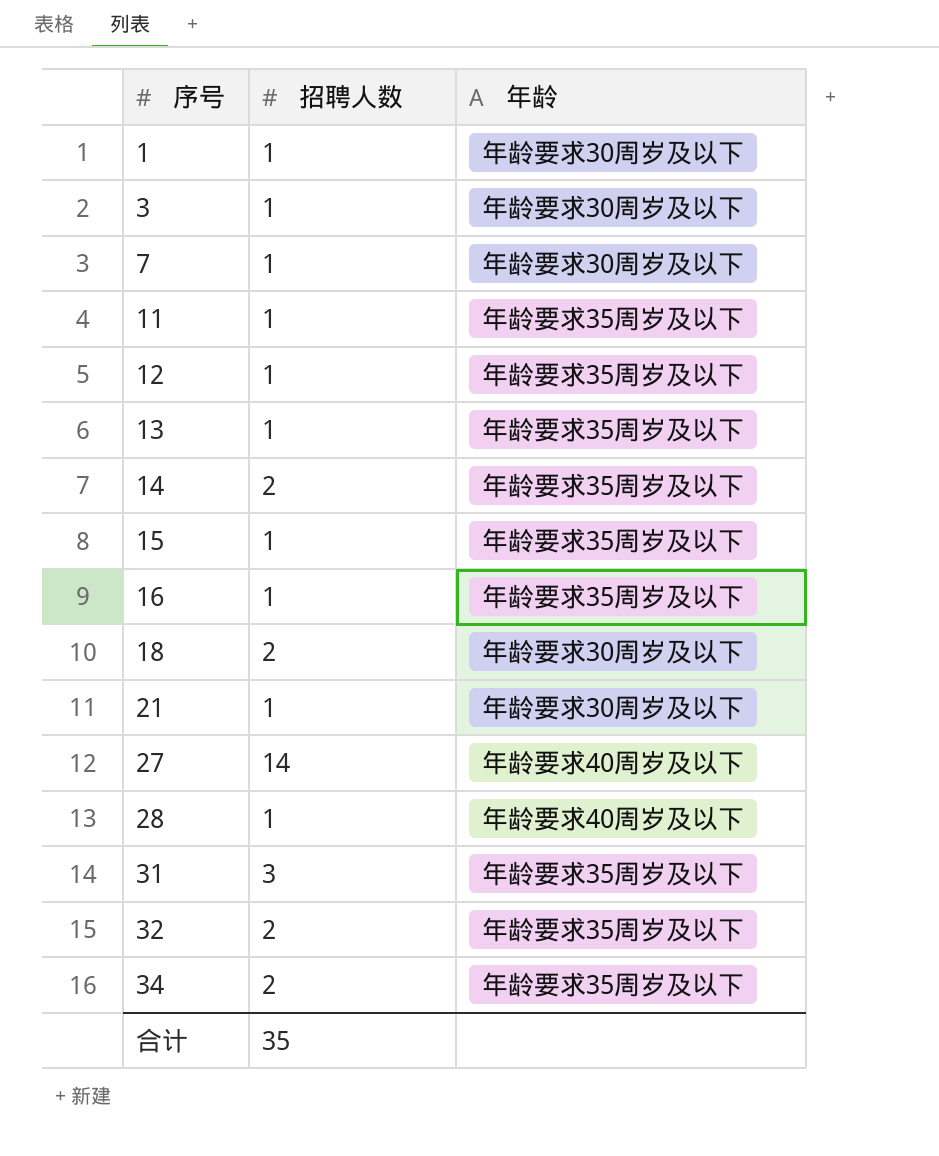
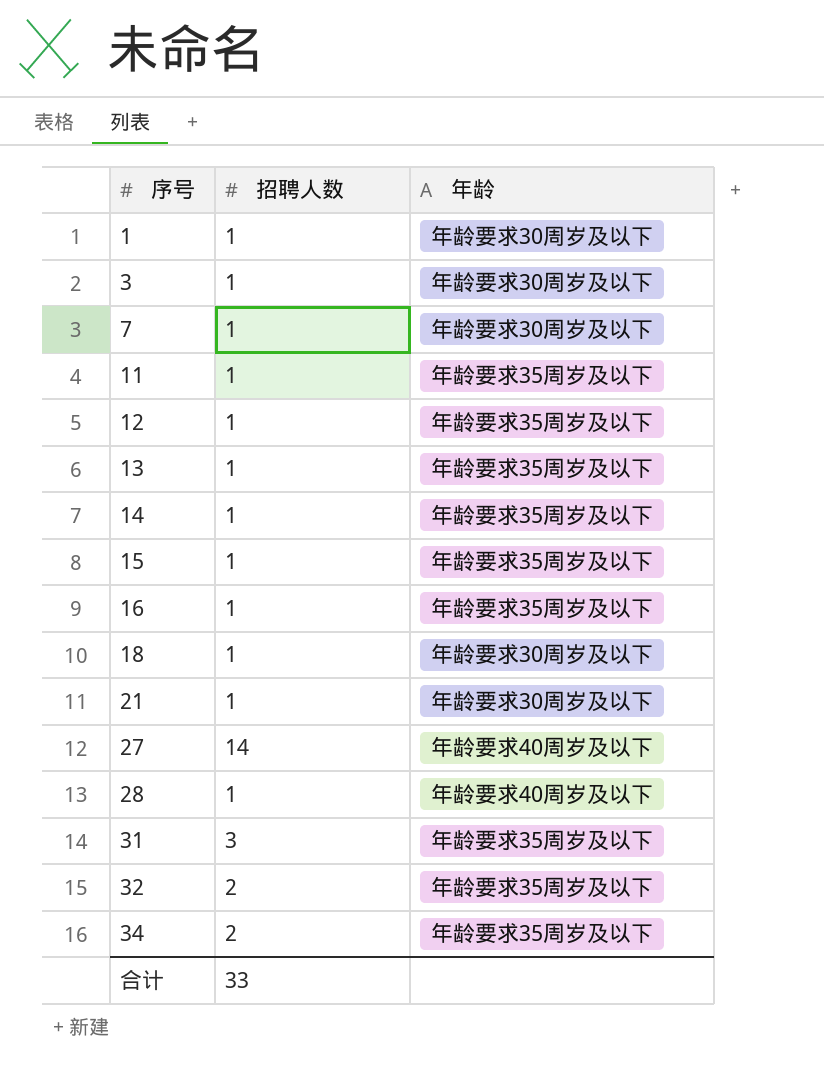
14 | 招聘人数: 2 -> 1
18 | 招聘人数: 2 -> 1
合计 | 招聘人数: 35 -> 33

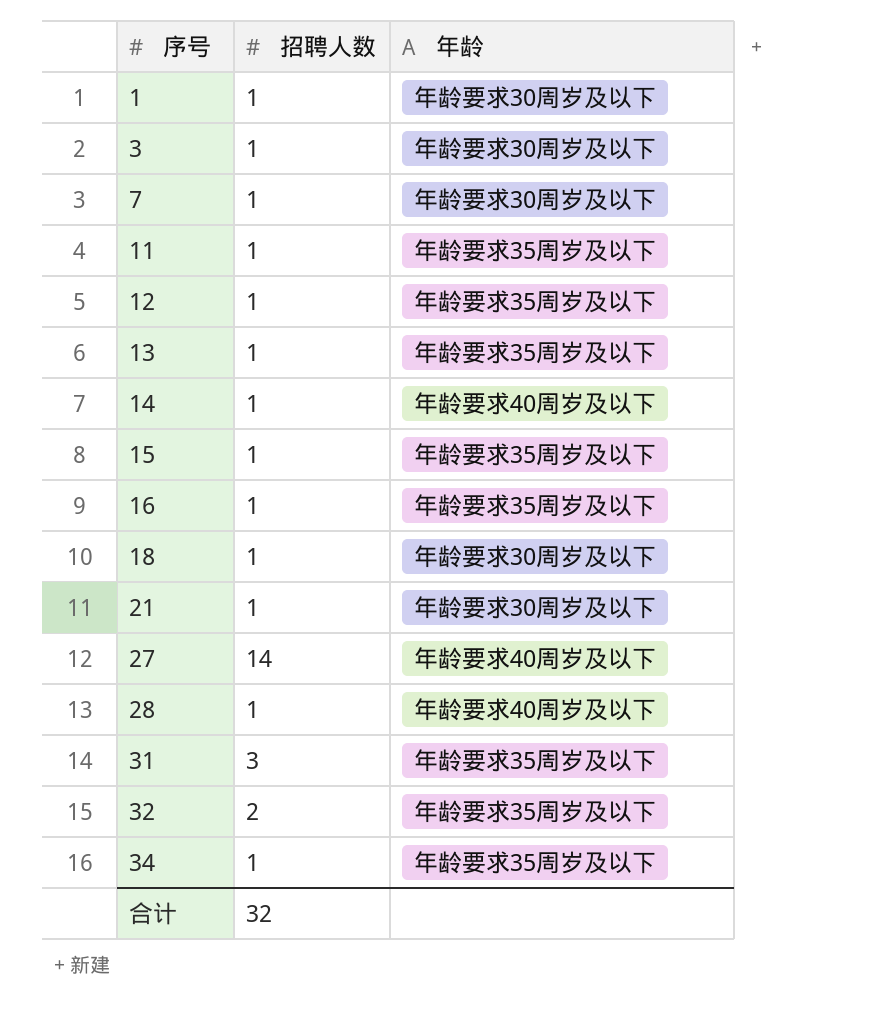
14 | 年龄: 年龄要求35周岁及以下 -> 年龄要求40周岁及以下
34 | 招聘人数: 2 -> 1
合计 | 招聘人数: 33 -> 32

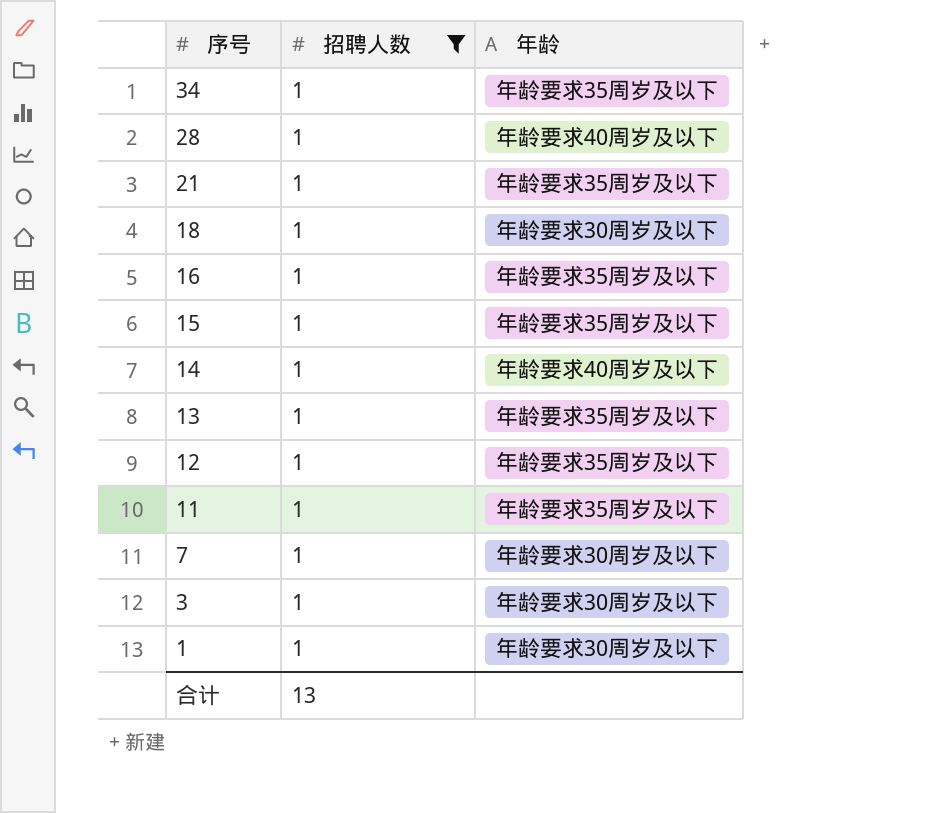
filter: none -> 招聘人数 = 1
row order: 序号 ascending -> 序号 descending
21 | 年龄: 年龄要求30周岁及以下 -> 年龄要求35周岁及以下
合计 | 招聘人数: 32 -> 13

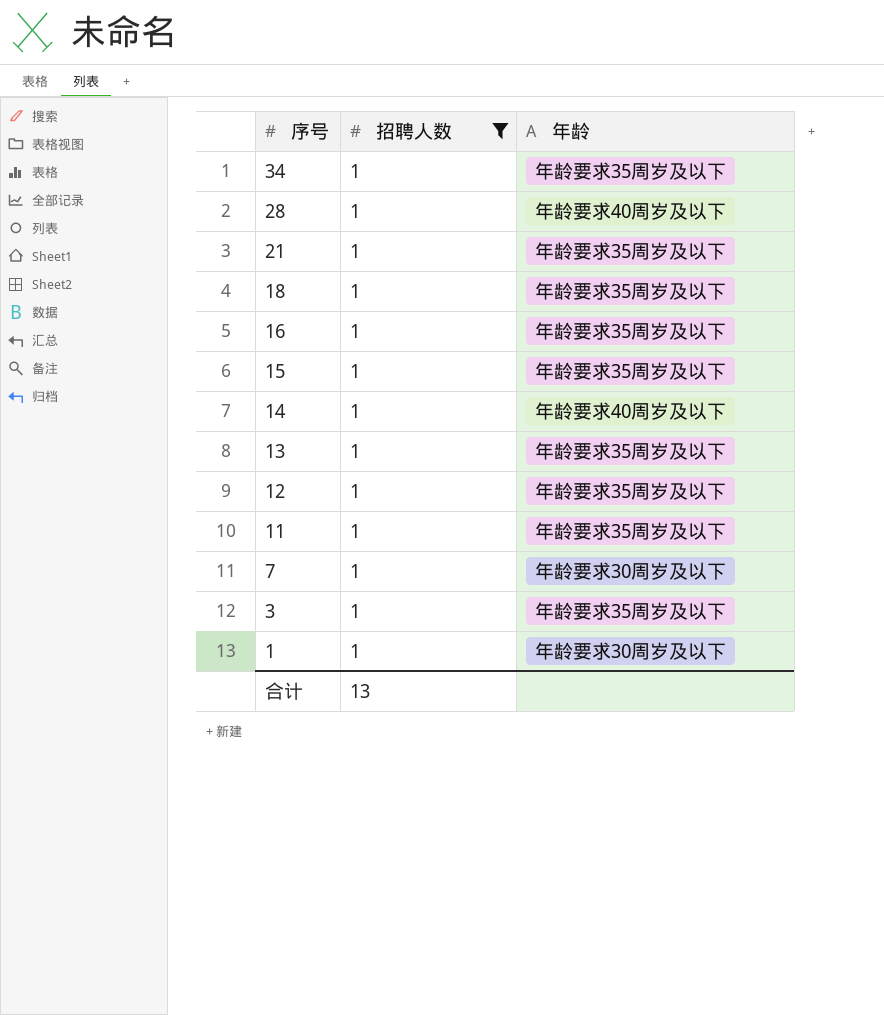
18 | 年龄: 年龄要求30周岁及以下 -> 年龄要求35周岁及以下
3 | 年龄: 年龄要求30周岁及以下 -> 年龄要求35周岁及以下

